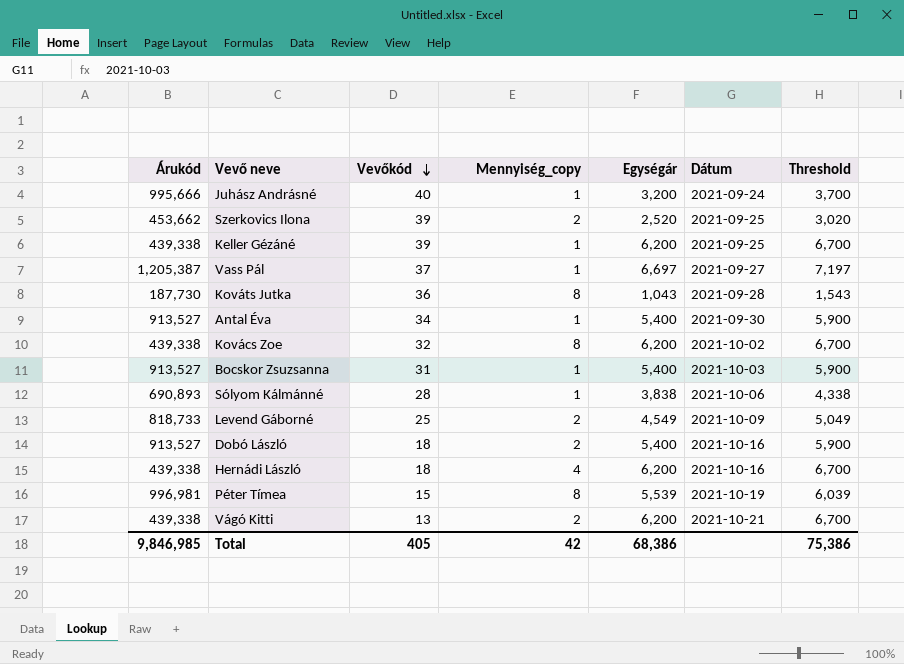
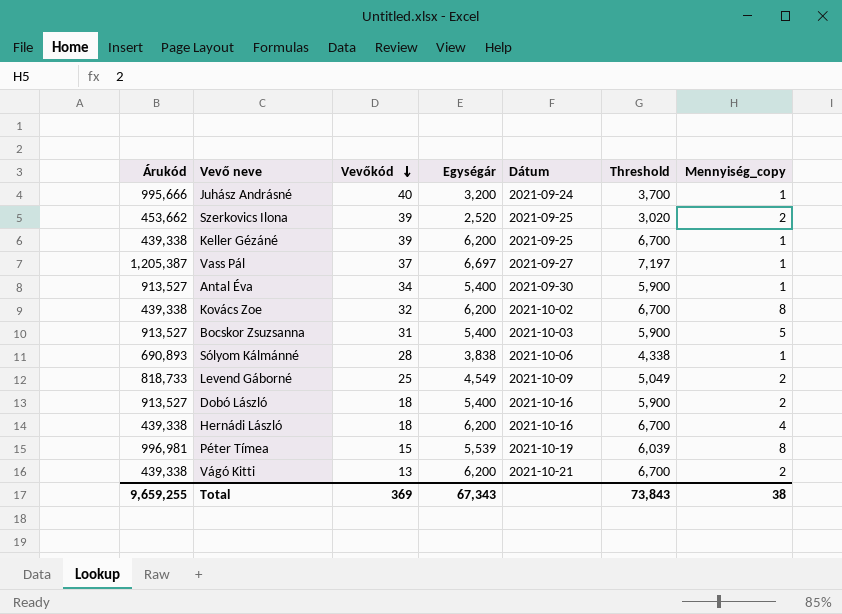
column Mennyiség_copy | position: 4 -> 7
row Kováts Jutka: 187,730 | 36 | 8 | 1,043 | 2021-09-28 | 1,543 -> none
Bocskor Zsuzsanna | Mennyiség_copy: 1 -> 5
Total | Árukód: 9,846,985 -> 9,659,255
Total | Vevőkód: 405 -> 369
Total | Egységár: 68,386 -> 67,343
Total | Threshold: 75,386 -> 73,843
Total | Mennyiség_copy: 42 -> 38

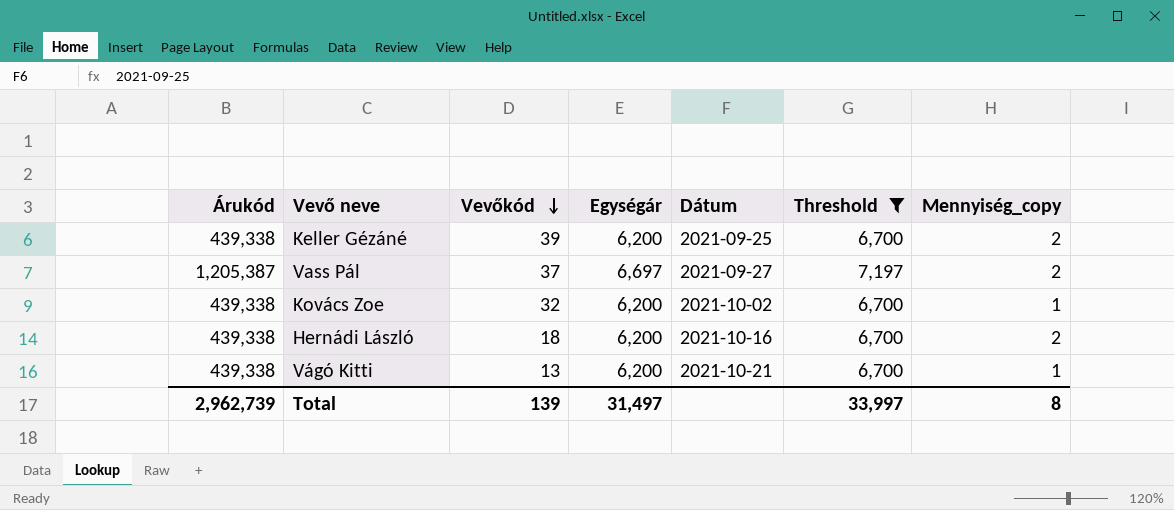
filter: none -> Threshold >= 6,700
Keller Gézáné | Mennyiség_copy: 1 -> 2
Vass Pál | Mennyiség_copy: 1 -> 2
Kovács Zoe | Mennyiség_copy: 8 -> 1
Hernádi László | Mennyiség_copy: 4 -> 2
Vágó Kitti | Mennyiség_copy: 2 -> 1
Total | Árukód: 9,659,255 -> 2,962,739
Total | Vevőkód: 369 -> 139
Total | Egységár: 67,343 -> 31,497
Total | Threshold: 73,843 -> 33,997
Total | Mennyiség_copy: 38 -> 8

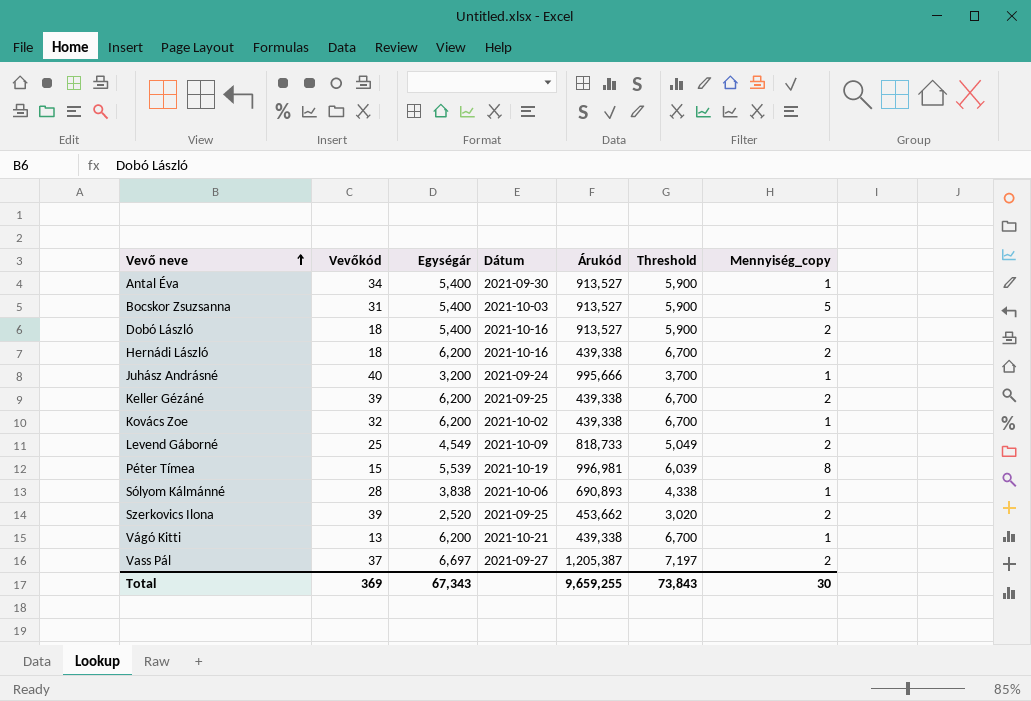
filter: Threshold >= 6,700 -> none
row order: Vevőkód descending -> Vevő neve ascending
column Árukód | position: 1 -> 5
Total | Vevőkód: 139 -> 369
Total | Egységár: 31,497 -> 67,343
Total | Árukód: 2,962,739 -> 9,659,255
Total | Threshold: 33,997 -> 73,843
Total | Mennyiség_copy: 8 -> 30

